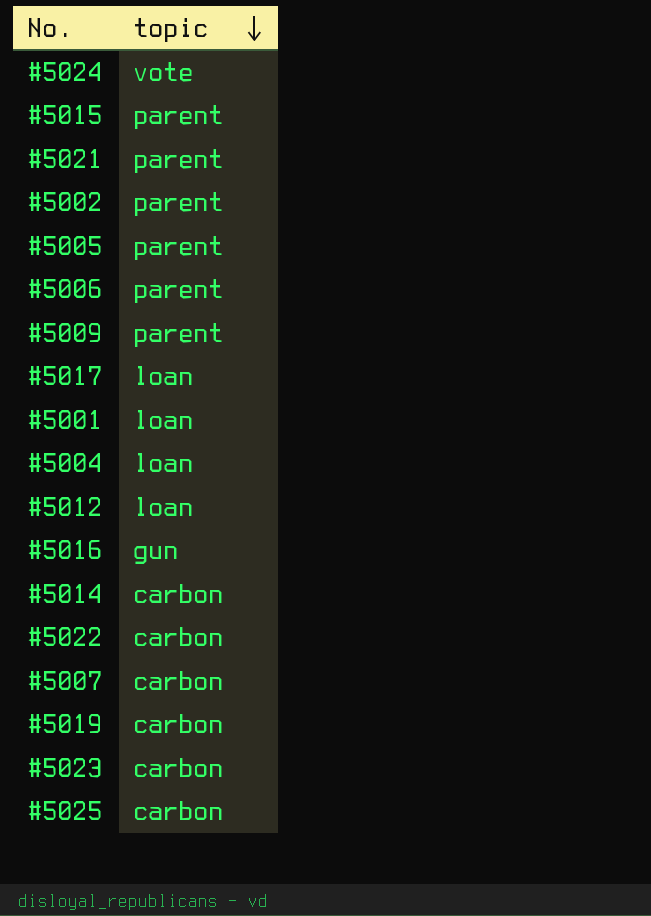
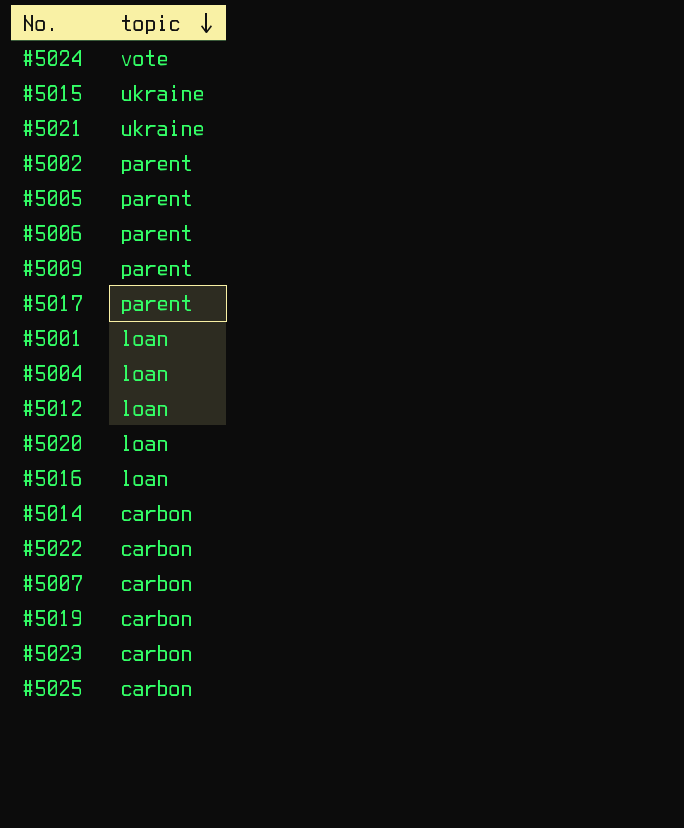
#5015 | topic: parent -> ukraine
#5021 | topic: parent -> ukraine
#5017 | topic: loan -> parent
row #5020: none -> loan
#5016 | topic: gun -> loan

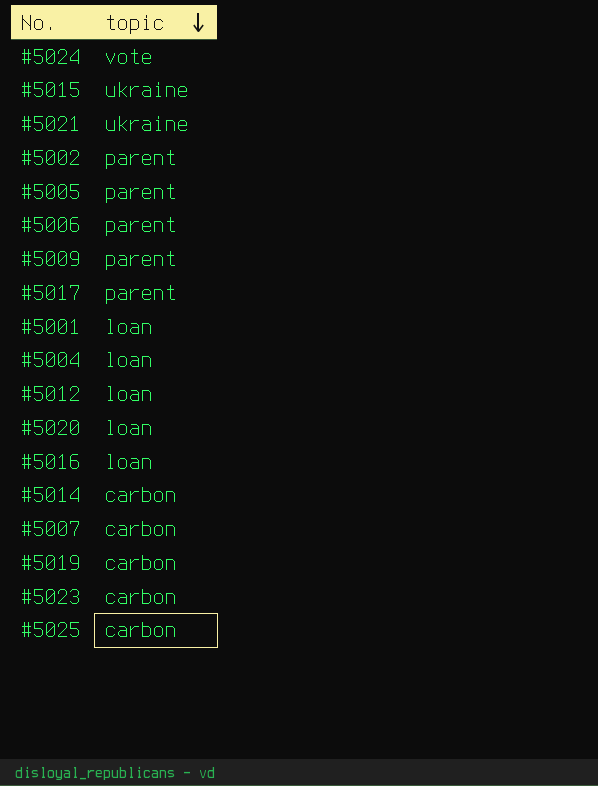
row #5022: carbon -> none

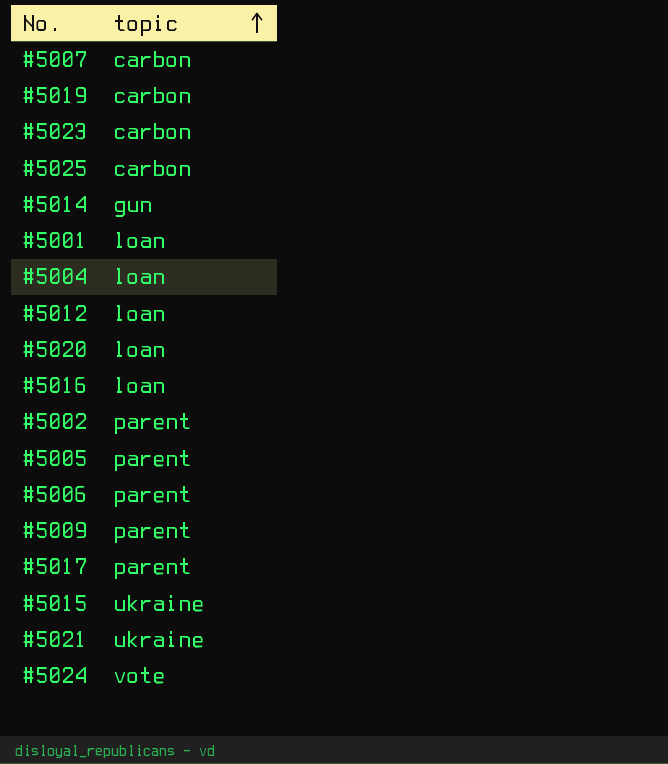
row order: topic descending -> topic ascending
#5014 | topic: carbon -> gun

